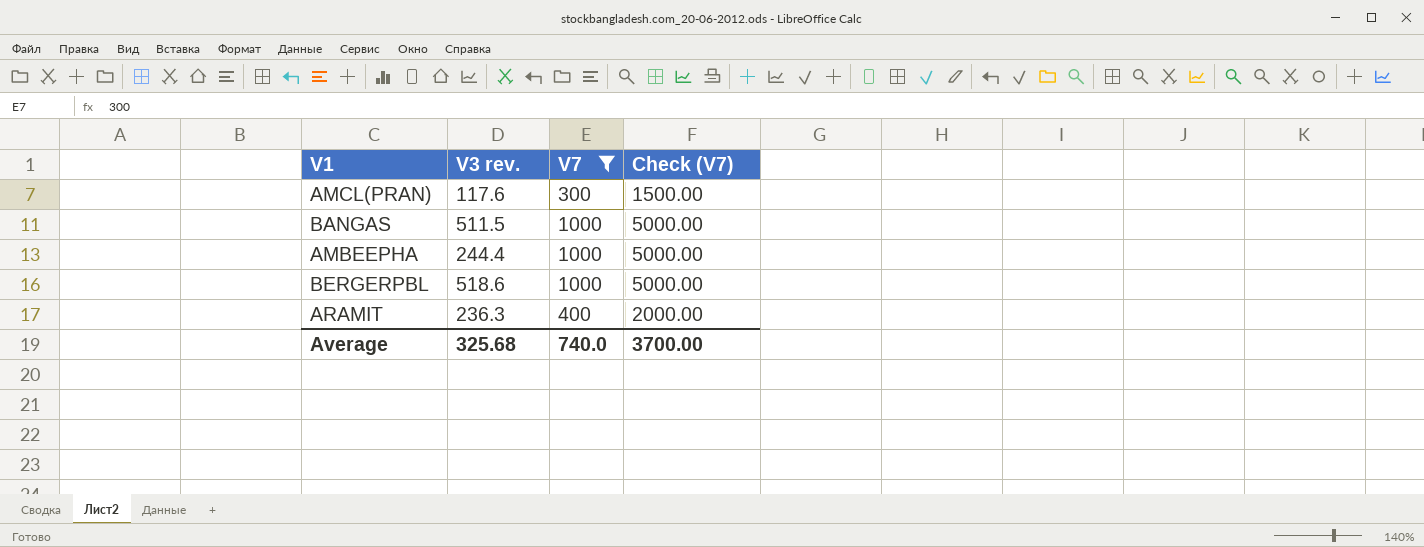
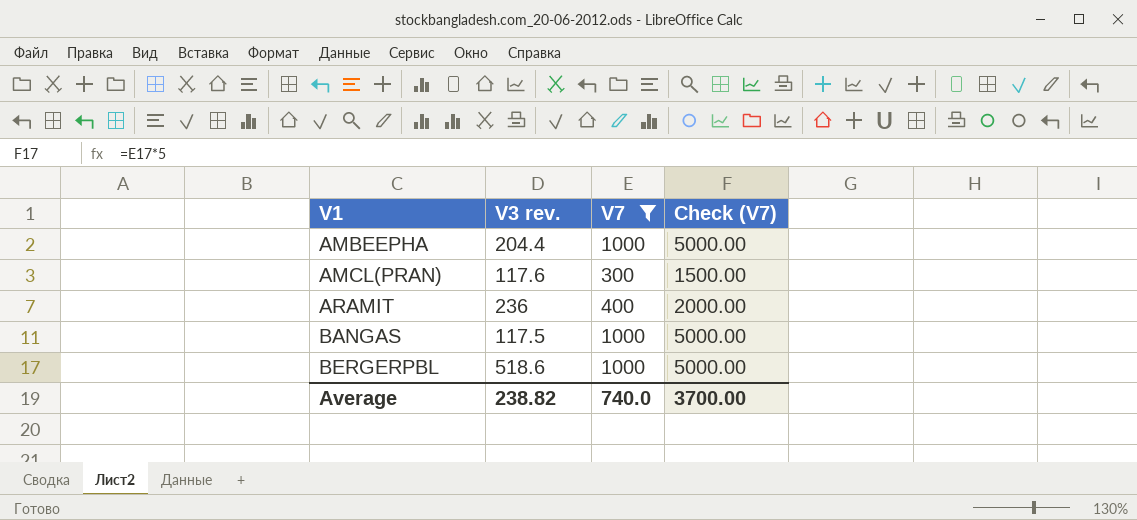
row order: none -> V1 ascending
AMBEEPHA | V3 rev.: 244.4 -> 204.4
ARAMIT | V3 rev.: 236.3 -> 236
BANGAS | V3 rev.: 511.5 -> 117.5
Average | V3 rev.: 325.68 -> 238.82

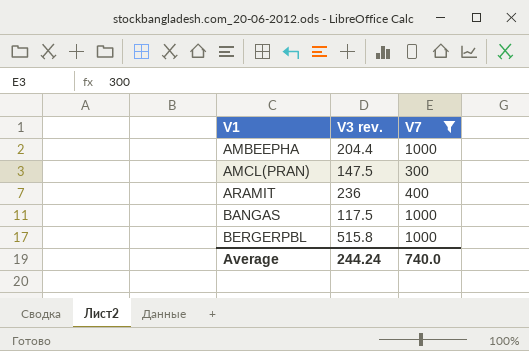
column Check (V7) | formula: [V7] * 5 -> none
AMCL(PRAN) | V3 rev.: 117.6 -> 147.5
BERGERPBL | V3 rev.: 518.6 -> 515.8
Average | V3 rev.: 238.82 -> 244.24

